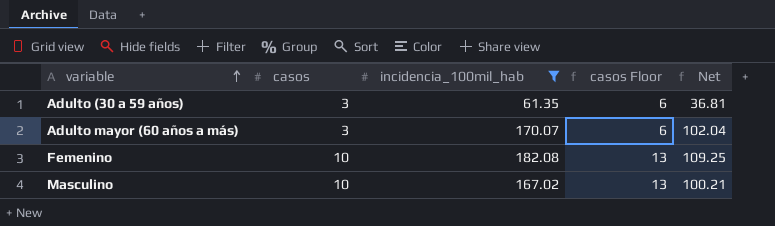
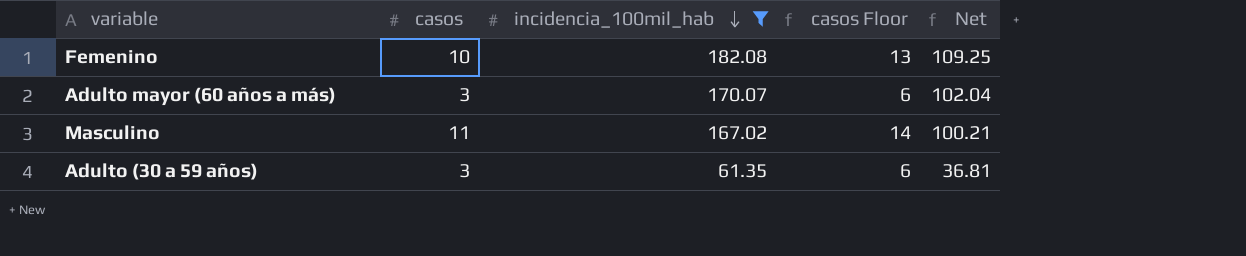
row order: variable ascending -> incidencia_100mil_hab descending
Masculino | casos: 10 -> 11
Masculino | casos Floor: 13 -> 14

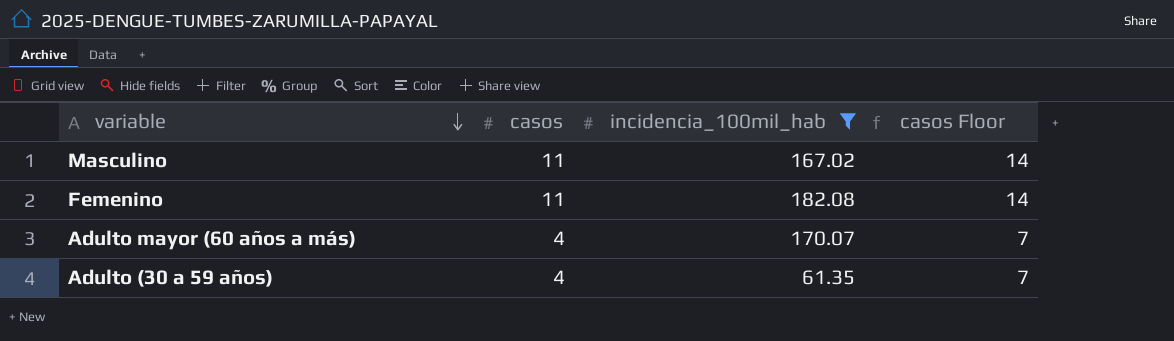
row order: incidencia_100mil_hab descending -> variable descending
column Net | formula: [incidencia_100mil_hab] * 0.6 -> none
Femenino | casos: 10 -> 11
Femenino | casos Floor: 13 -> 14
Adulto mayor (60 años a más) | casos: 3 -> 4
Adulto mayor (60 años a más) | casos Floor: 6 -> 7
Adulto (30 a 59 años) | casos: 3 -> 4
Adulto (30 a 59 años) | casos Floor: 6 -> 7

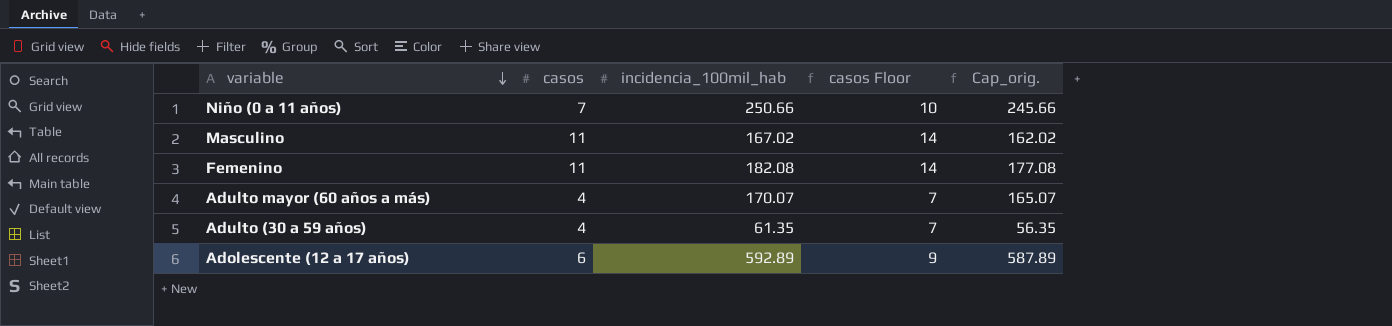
filter: incidencia_100mil_hab <= 182.08 -> none
column Cap_orig. | formula: none -> [incidencia_100mil_hab] - 5

